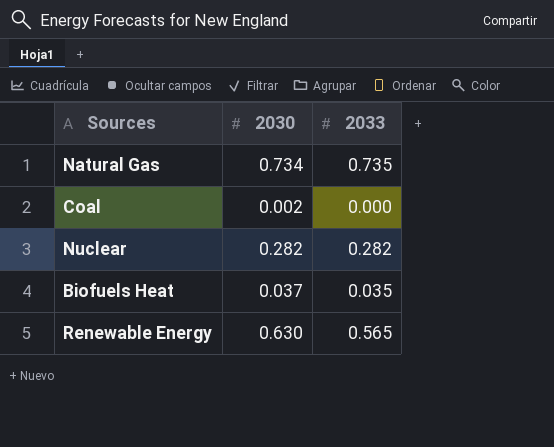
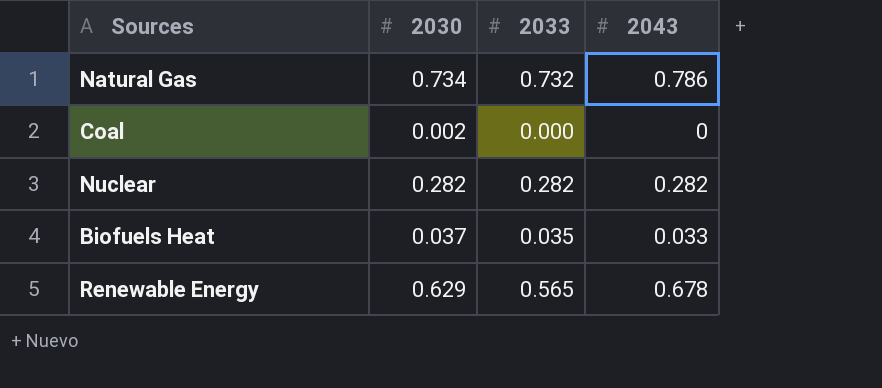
column 2043 | position: none -> 4
Natural Gas | 2033: 0.735 -> 0.732
Renewable Energy | 2030: 0.630 -> 0.629

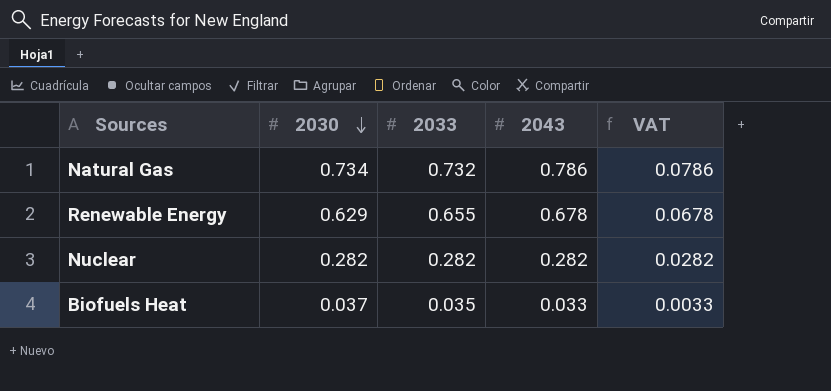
row order: none -> 2030 descending
column VAT | formula: none -> [2043] * 0.1
row Coal: 0.002 | 0.000 | 0 -> none
Renewable Energy | 2033: 0.565 -> 0.655

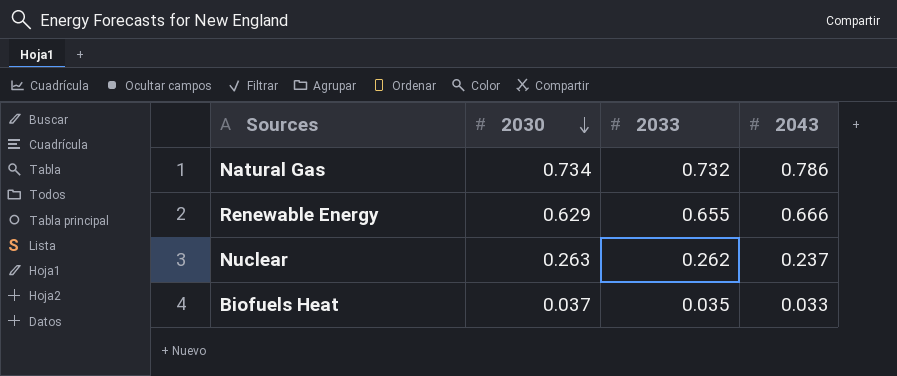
column VAT | formula: [2043] * 0.1 -> none
Renewable Energy | 2043: 0.678 -> 0.666
Nuclear | 2030: 0.282 -> 0.263
Nuclear | 2033: 0.282 -> 0.262
Nuclear | 2043: 0.282 -> 0.237

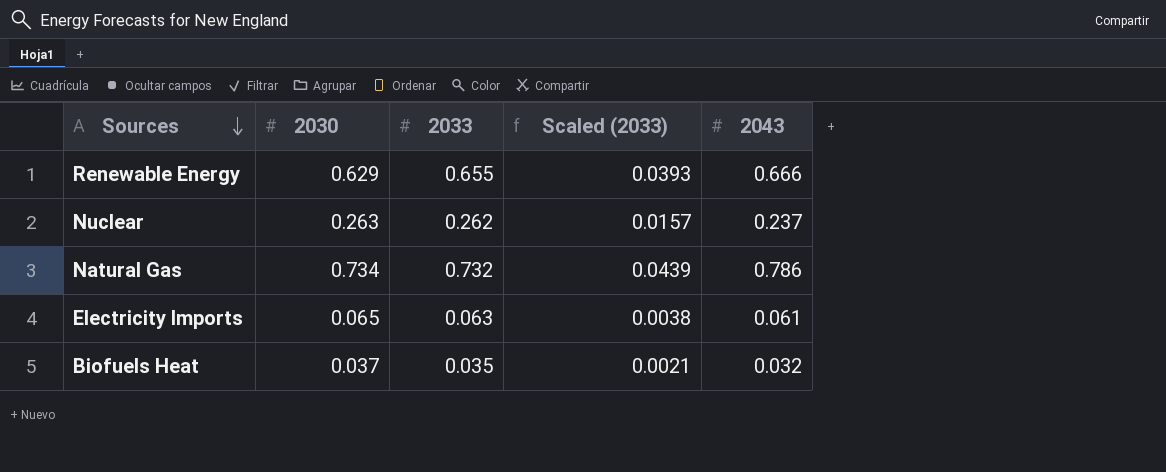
row order: 2030 descending -> Sources descending
column Scaled (2033) | formula: none -> [2033] * 0.06
row Electricity Imports: none -> 0.065 | 0.063 | 0.0038 | 0.061
Biofuels Heat | 2043: 0.033 -> 0.032

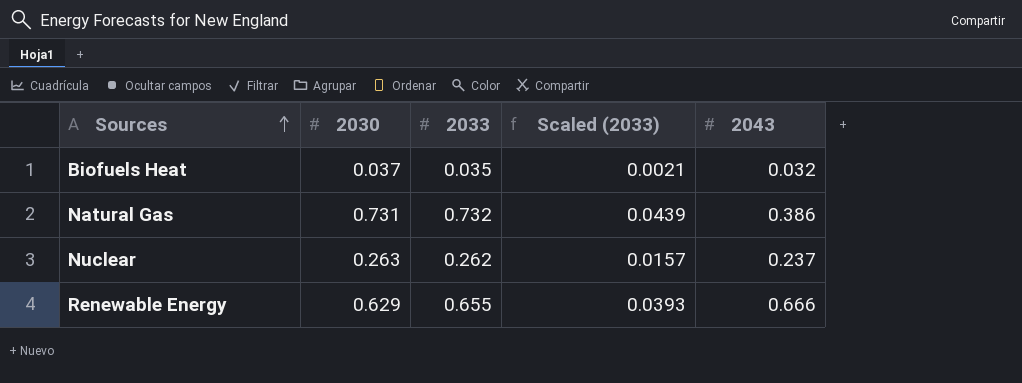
row order: Sources descending -> Sources ascending
row Electricity Imports: 0.065 | 0.063 | 0.0038 | 0.061 -> none
Natural Gas | 2030: 0.734 -> 0.731
Natural Gas | 2043: 0.786 -> 0.386

